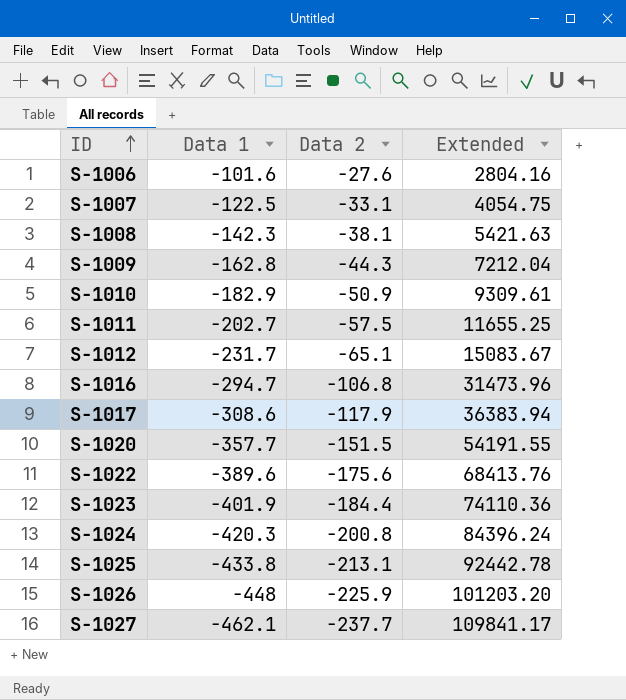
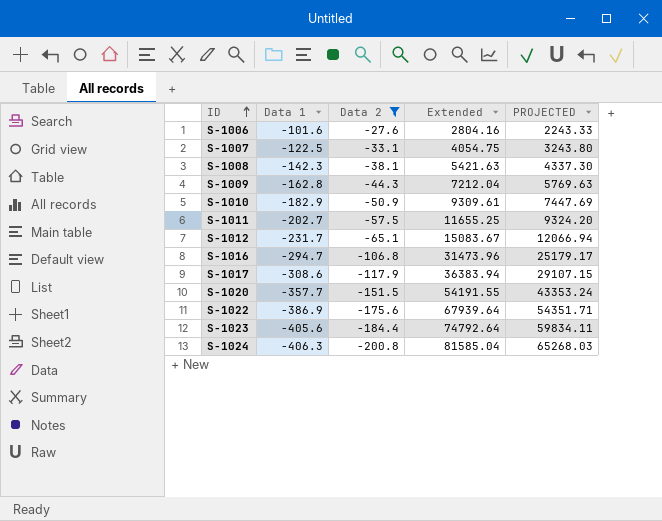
filter: none -> Data 2 >= -200.8
column PROJECTED | formula: none -> [Extended] * 0.8
S-1022 | Data 1: -389.6 -> -386.9
S-1022 | Extended: 68413.76 -> 67939.64
S-1023 | Data 1: -401.9 -> -405.6
S-1023 | Extended: 74110.36 -> 74792.64
S-1024 | Data 1: -420.3 -> -406.3
S-1024 | Extended: 84396.24 -> 81585.04

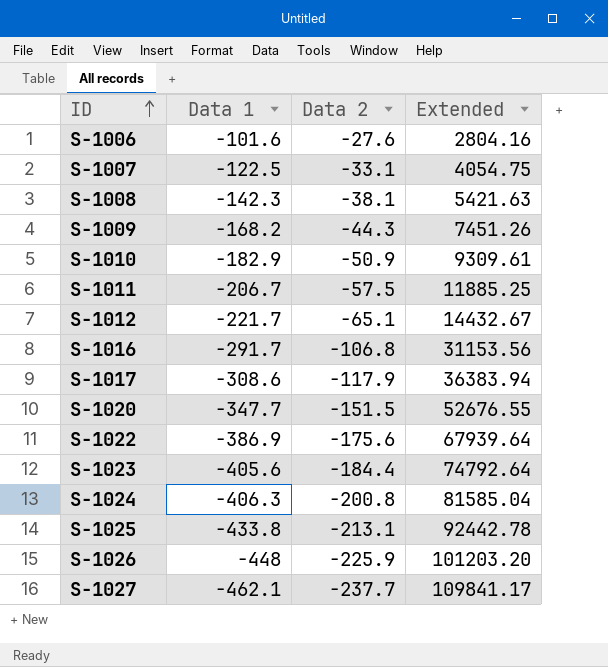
filter: Data 2 >= -200.8 -> none
column PROJECTED | formula: [Extended] * 0.8 -> none
S-1009 | Data 1: -162.8 -> -168.2
S-1009 | Extended: 7212.04 -> 7451.26
S-1011 | Data 1: -202.7 -> -206.7
S-1011 | Extended: 11655.25 -> 11885.25
S-1012 | Data 1: -231.7 -> -221.7
S-1012 | Extended: 15083.67 -> 14432.67
S-1016 | Data 1: -294.7 -> -291.7
S-1016 | Extended: 31473.96 -> 31153.56
S-1020 | Data 1: -357.7 -> -347.7
S-1020 | Extended: 54191.55 -> 52676.55

